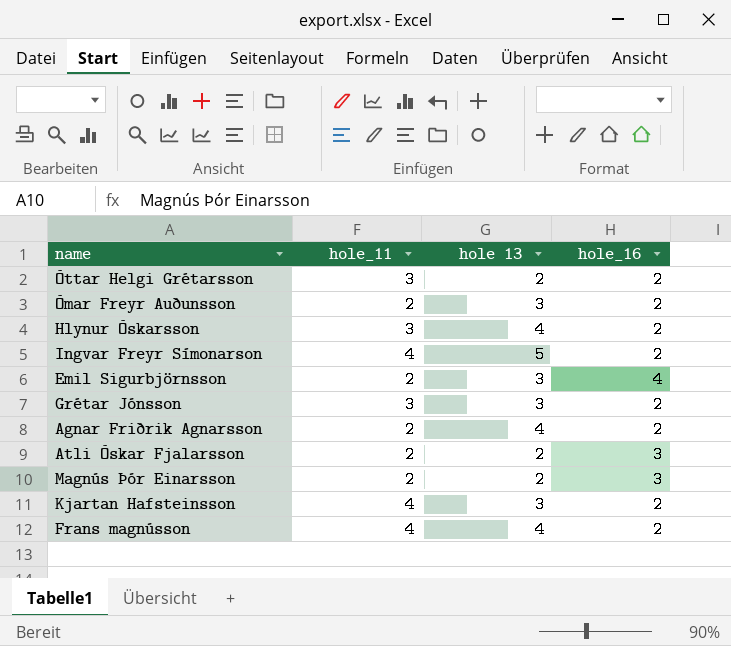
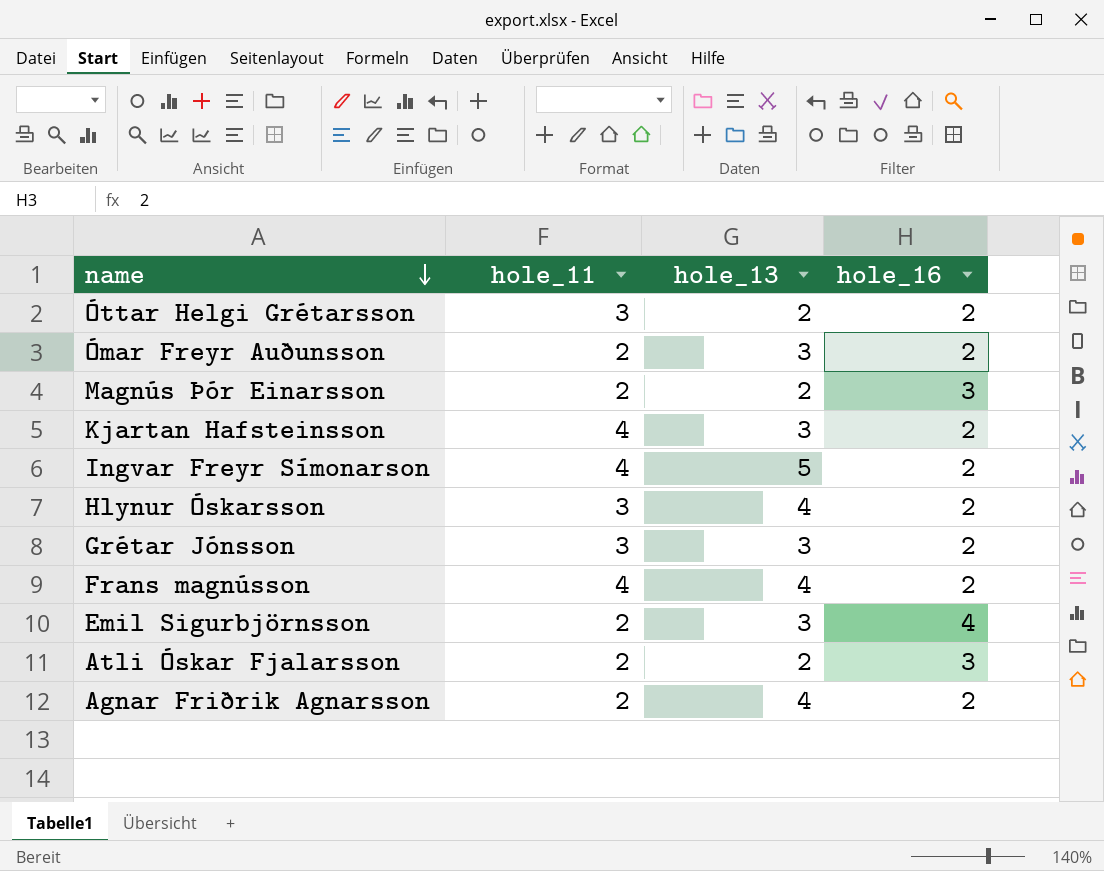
row order: none -> name descending
column name: hole 13 -> hole_13

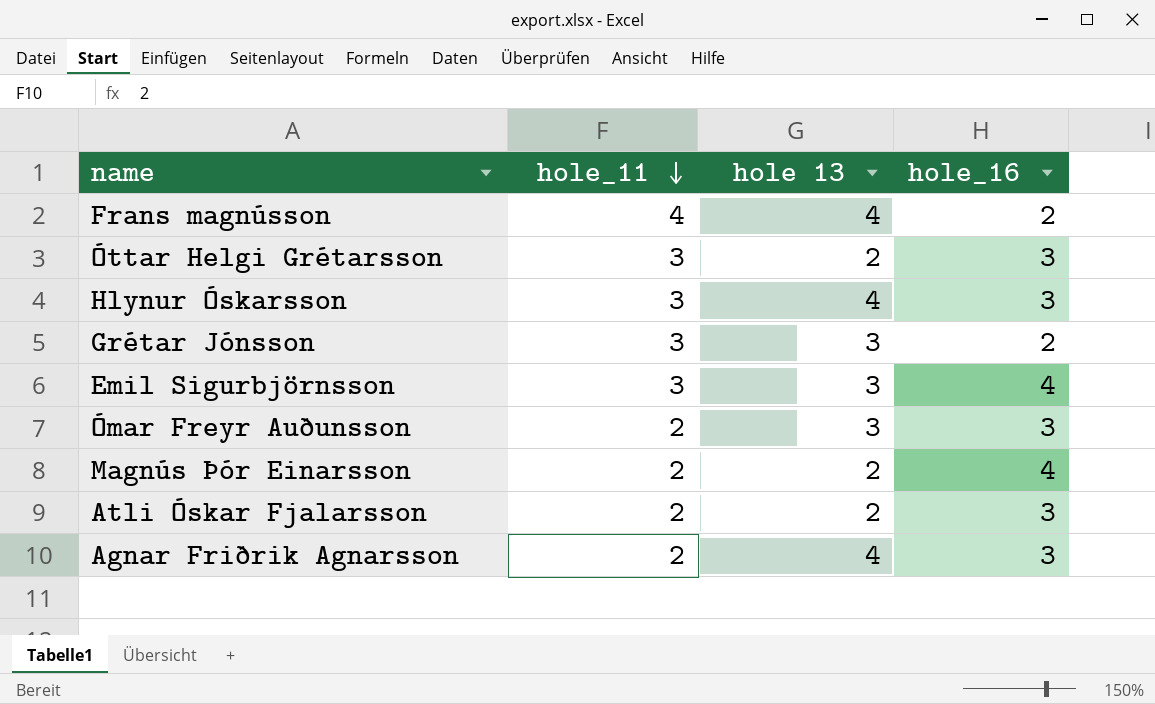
row order: name descending -> hole_11 descending
column name: hole_13 -> hole 13
row Kjartan Hafsteinsson: 4 | 3 | 2 -> none
row Ingvar Freyr Símonarson: 4 | 5 | 2 -> none
Óttar Helgi Grétarsson | hole_16: 2 -> 3
Hlynur Óskarsson | hole_16: 2 -> 3
Emil Sigurbjörnsson | hole_11: 2 -> 3
Ómar Freyr Auðunsson | hole_16: 2 -> 3
Magnús Þór Einarsson | hole_16: 3 -> 4
Agnar Friðrik Agnarsson | hole_16: 2 -> 3

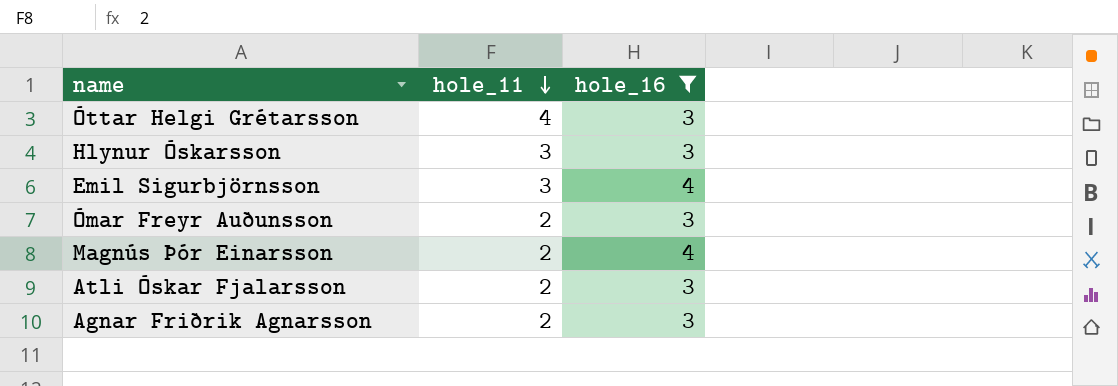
filter: none -> hole_16 != 2
column hole 13 | position: 3 -> none
Óttar Helgi Grétarsson | hole_11: 3 -> 4

